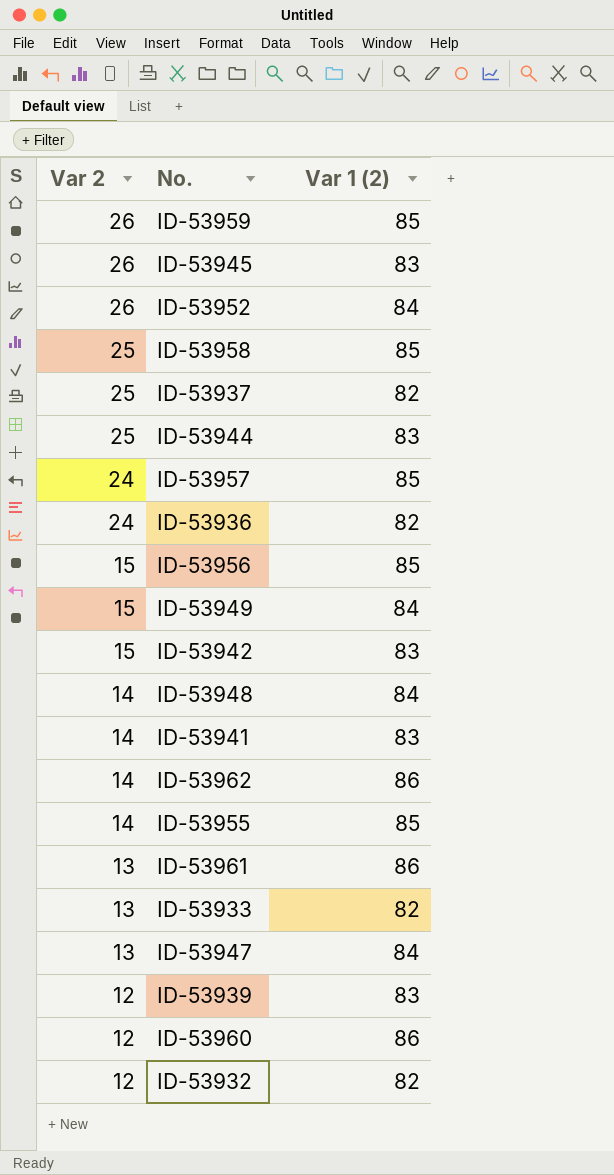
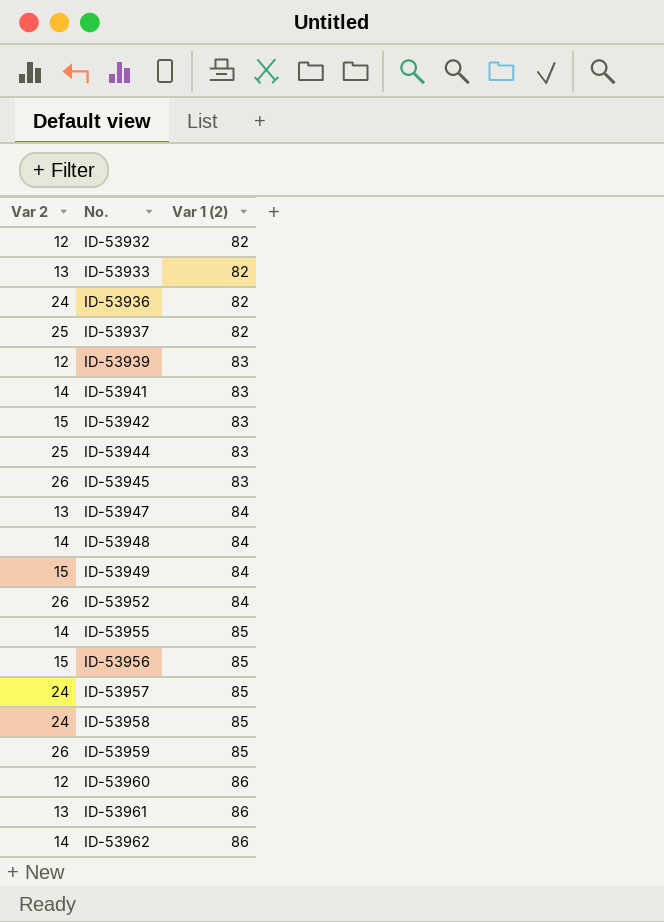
row order: Var 2 descending -> No. ascending
ID-53958 | Var 2: 25 -> 24

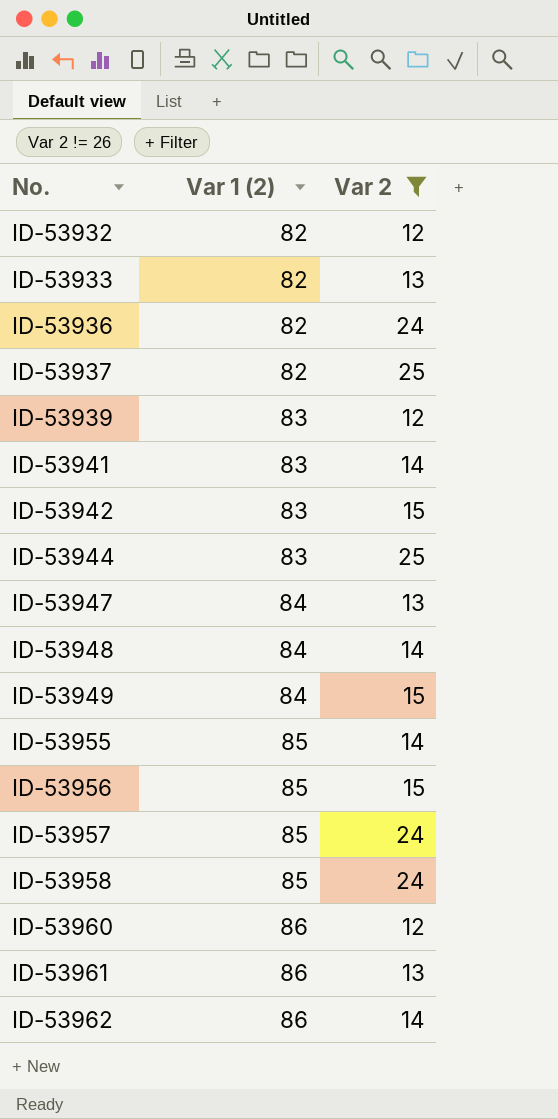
filter: none -> Var 2 != 26
column Var 2 | position: 1 -> 3

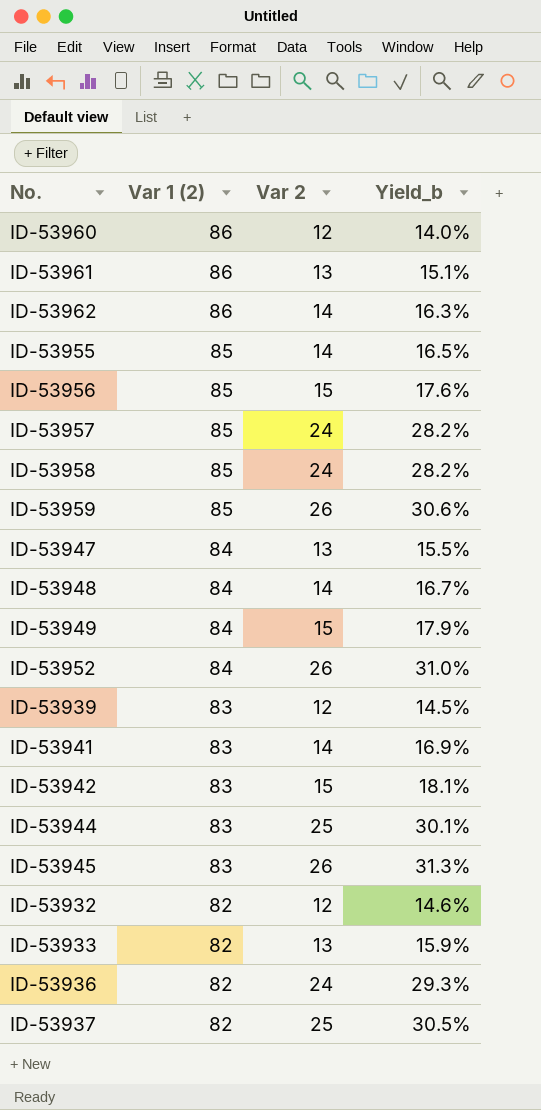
filter: Var 2 != 26 -> none
row order: No. ascending -> Var 1 (2) descending
column Yield_b | formula: none -> [Var 2] / [Var 1 (2)]

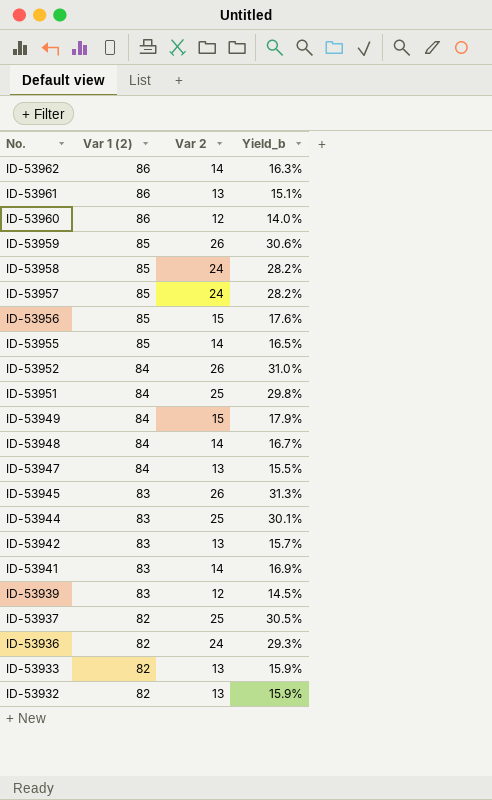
row order: Var 1 (2) descending -> No. descending
row ID-53951: none -> 84 | 25 | 29.8%
ID-53942 | Var 2: 15 -> 13
ID-53942 | Yield_b: 18.1% -> 15.7%
ID-53932 | Var 2: 12 -> 13
ID-53932 | Yield_b: 14.6% -> 15.9%

